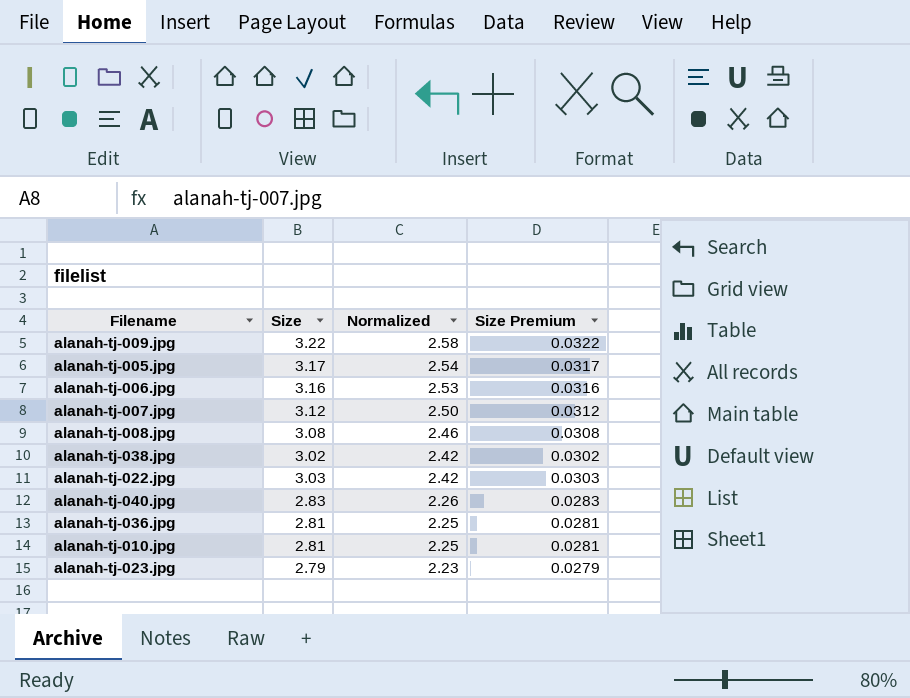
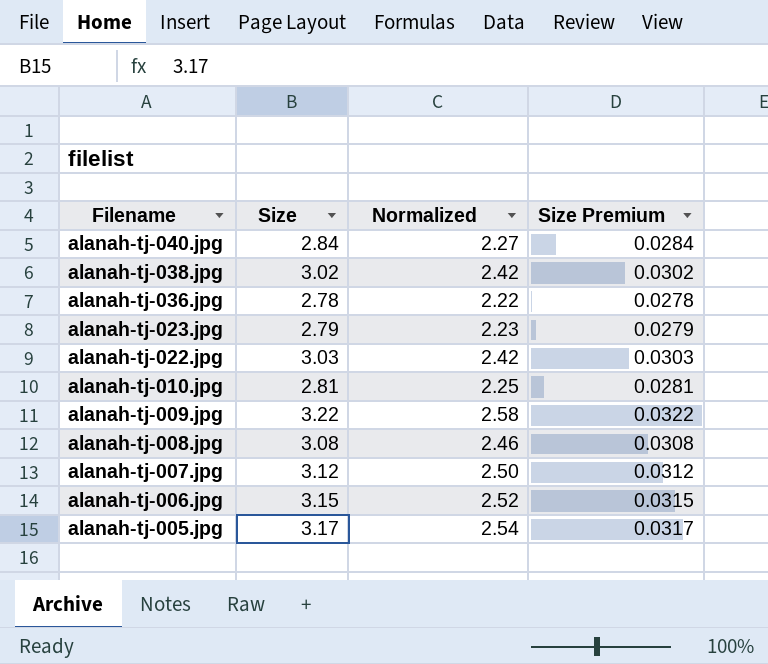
row order: Normalized descending -> Filename descending
alanah-tj-040.jpg | Size: 2.83 -> 2.84
alanah-tj-040.jpg | Normalized: 2.26 -> 2.27
alanah-tj-040.jpg | Size Premium: 0.0283 -> 0.0284
alanah-tj-036.jpg | Size: 2.81 -> 2.78
alanah-tj-036.jpg | Normalized: 2.25 -> 2.22
alanah-tj-036.jpg | Size Premium: 0.0281 -> 0.0278
alanah-tj-006.jpg | Size: 3.16 -> 3.15
alanah-tj-006.jpg | Normalized: 2.53 -> 2.52
alanah-tj-006.jpg | Size Premium: 0.0316 -> 0.0315

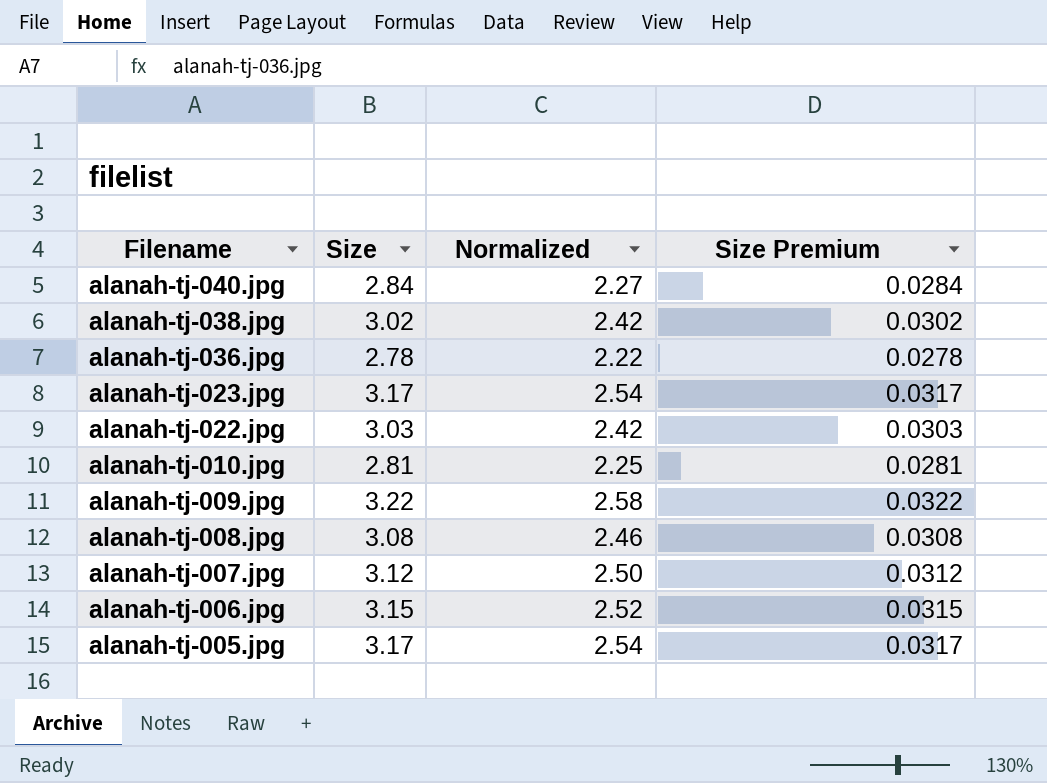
alanah-tj-023.jpg | Size: 2.79 -> 3.17
alanah-tj-023.jpg | Normalized: 2.23 -> 2.54
alanah-tj-023.jpg | Size Premium: 0.0279 -> 0.0317

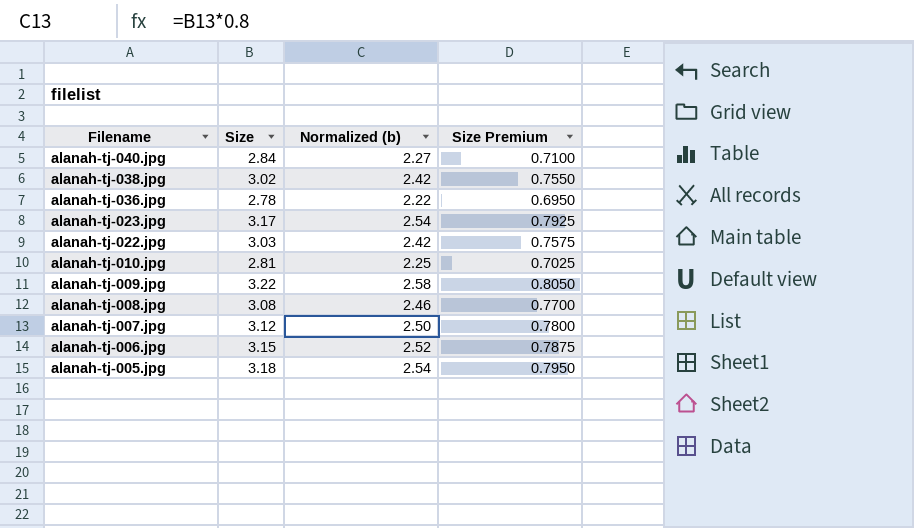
column name: Normalized -> Normalized (b)
column Size Premium | formula: [Size] * 0.01 -> [Size] * 0.25
alanah-tj-005.jpg | Size: 3.17 -> 3.18

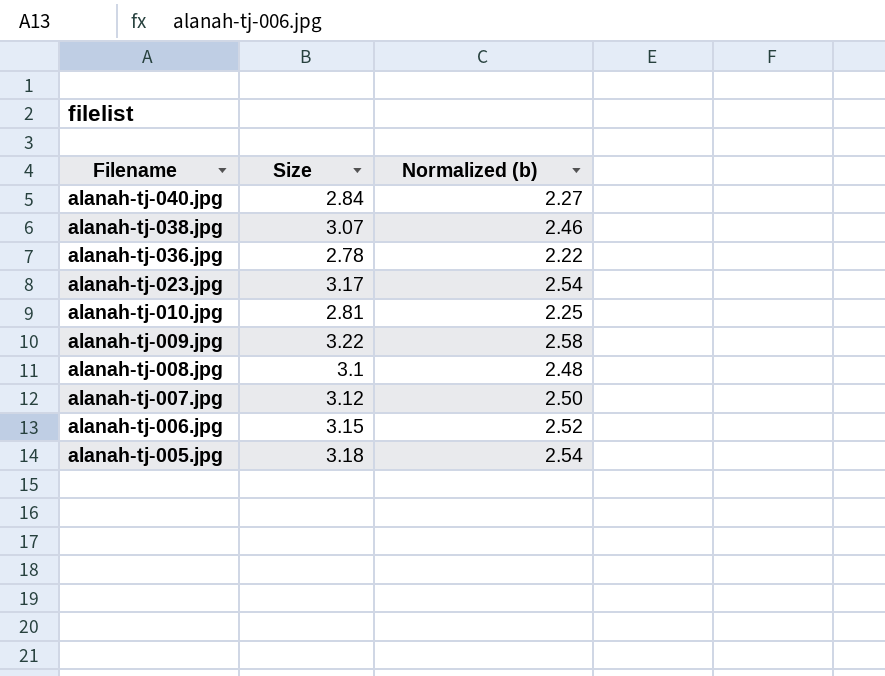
column Size Premium | formula: [Size] * 0.25 -> none
row alanah-tj-022.jpg: 3.03 | 2.42 | 0.7575 -> none
alanah-tj-038.jpg | Size: 3.02 -> 3.07
alanah-tj-038.jpg | Normalized (b): 2.42 -> 2.46
alanah-tj-008.jpg | Size: 3.08 -> 3.1
alanah-tj-008.jpg | Normalized (b): 2.46 -> 2.48

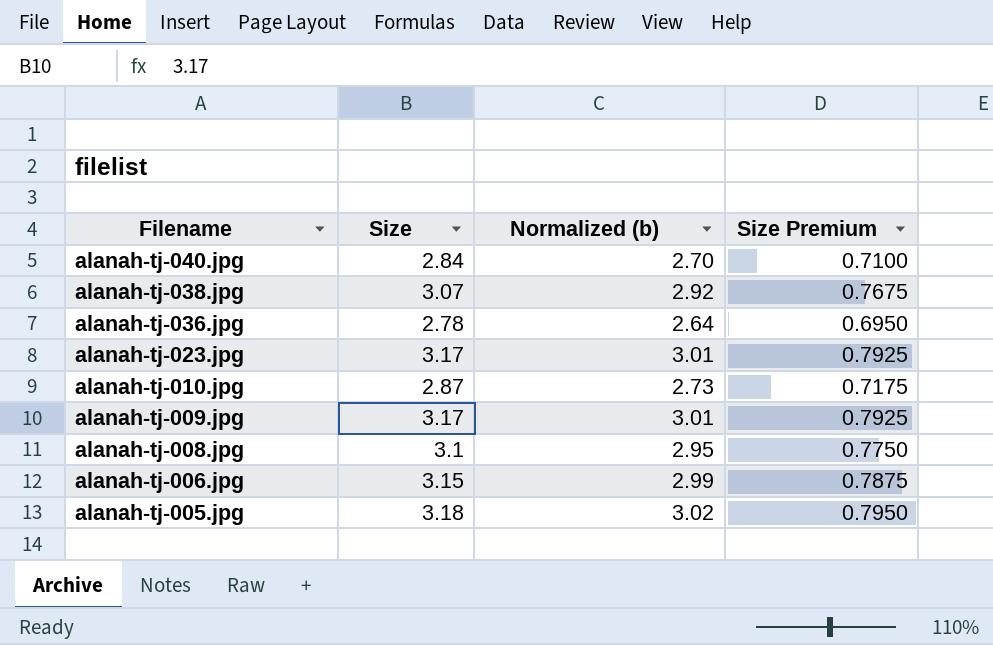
column Normalized (b) | formula: [Size] * 0.8 -> [Size] * 0.95
column Size Premium | formula: none -> [Size] * 0.25
row alanah-tj-007.jpg: 3.12 | 2.50 -> none
alanah-tj-010.jpg | Size: 2.81 -> 2.87
alanah-tj-009.jpg | Size: 3.22 -> 3.17

